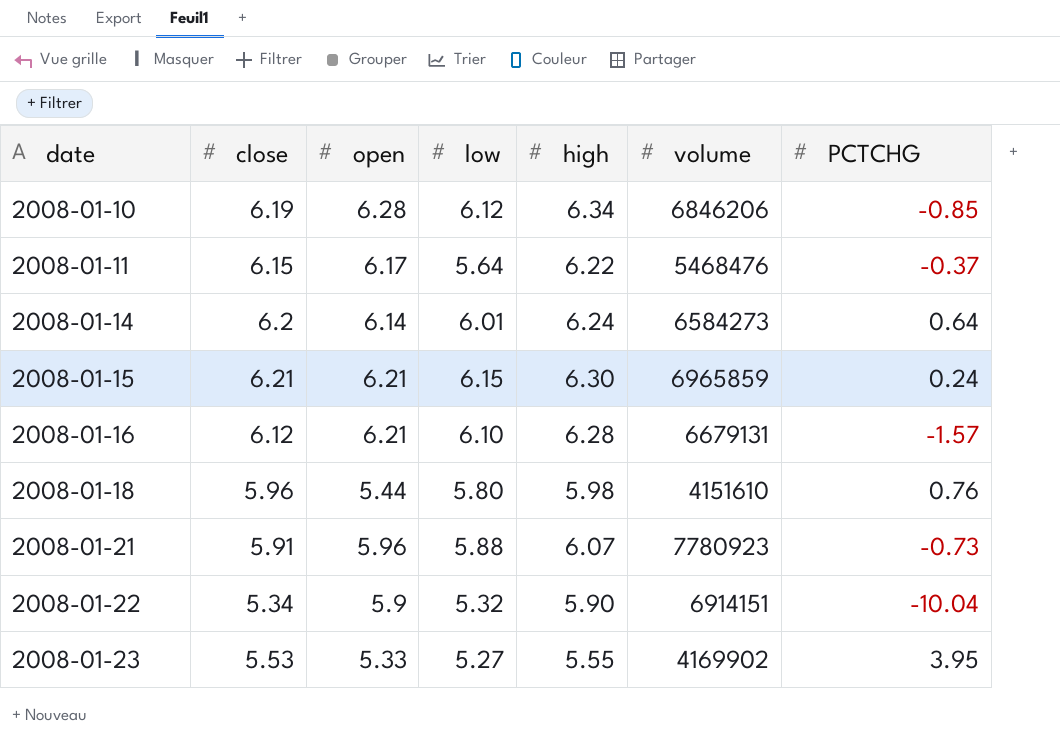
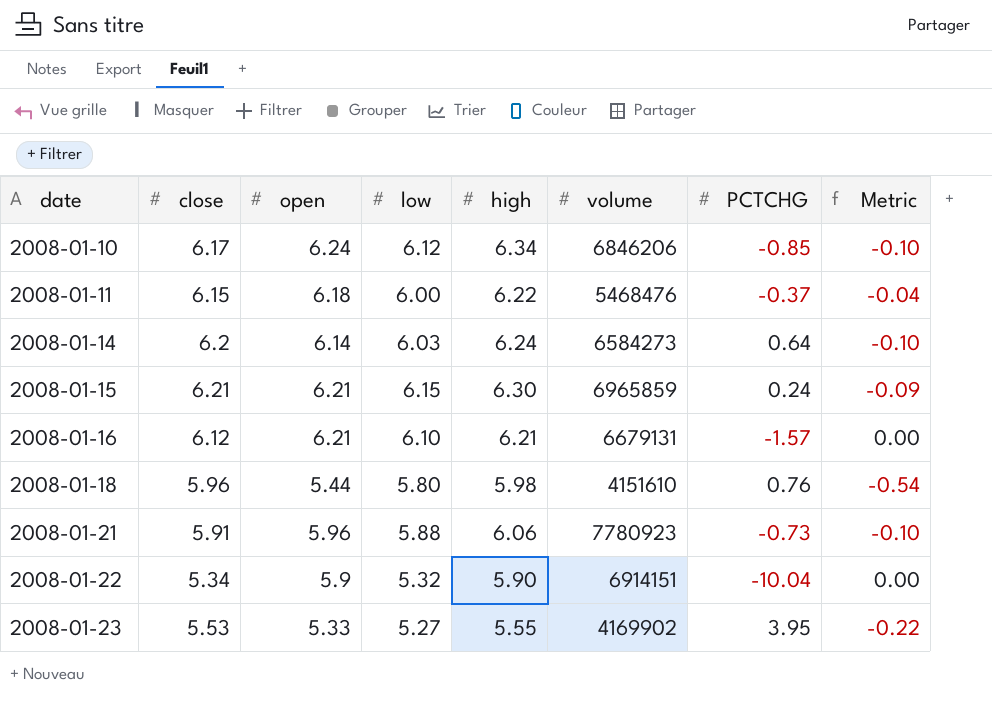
column Metric | formula: none -> [open] - [high]
2008-01-10 | close: 6.19 -> 6.17
2008-01-10 | open: 6.28 -> 6.24
2008-01-11 | open: 6.17 -> 6.18
2008-01-11 | low: 5.64 -> 6.00
2008-01-14 | low: 6.01 -> 6.03
2008-01-16 | high: 6.28 -> 6.21
2008-01-21 | high: 6.07 -> 6.06

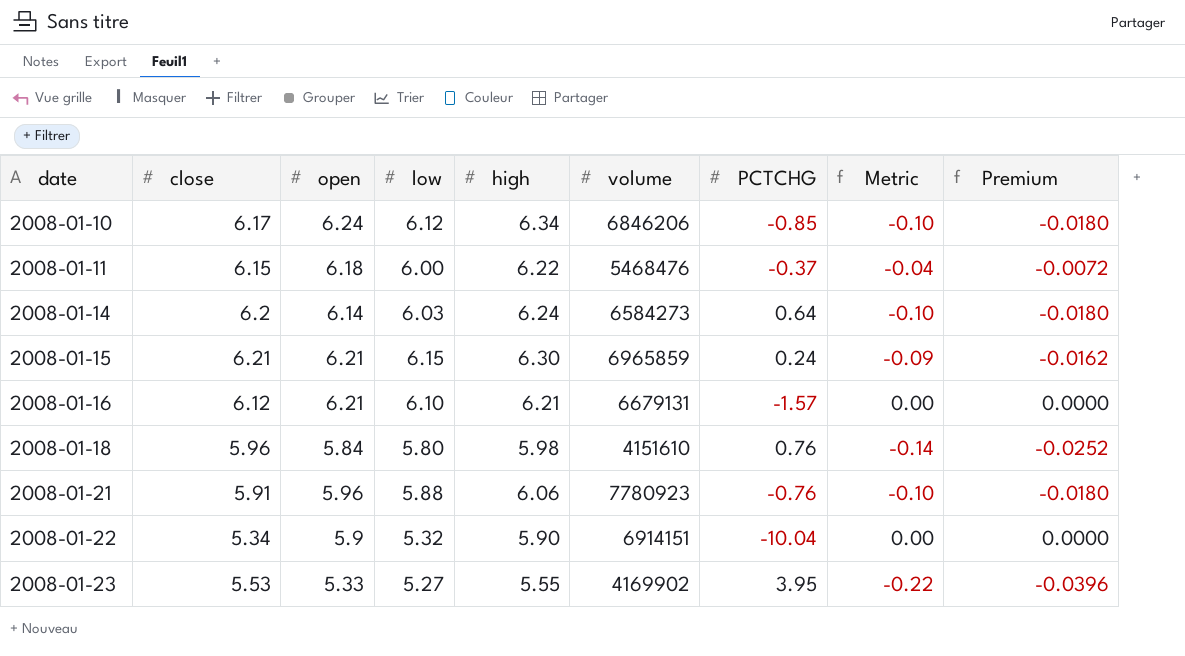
column Premium | formula: none -> [Metric] * 0.18
2008-01-18 | open: 5.44 -> 5.84
2008-01-18 | Metric: -0.54 -> -0.14
2008-01-21 | PCTCHG: -0.73 -> -0.76

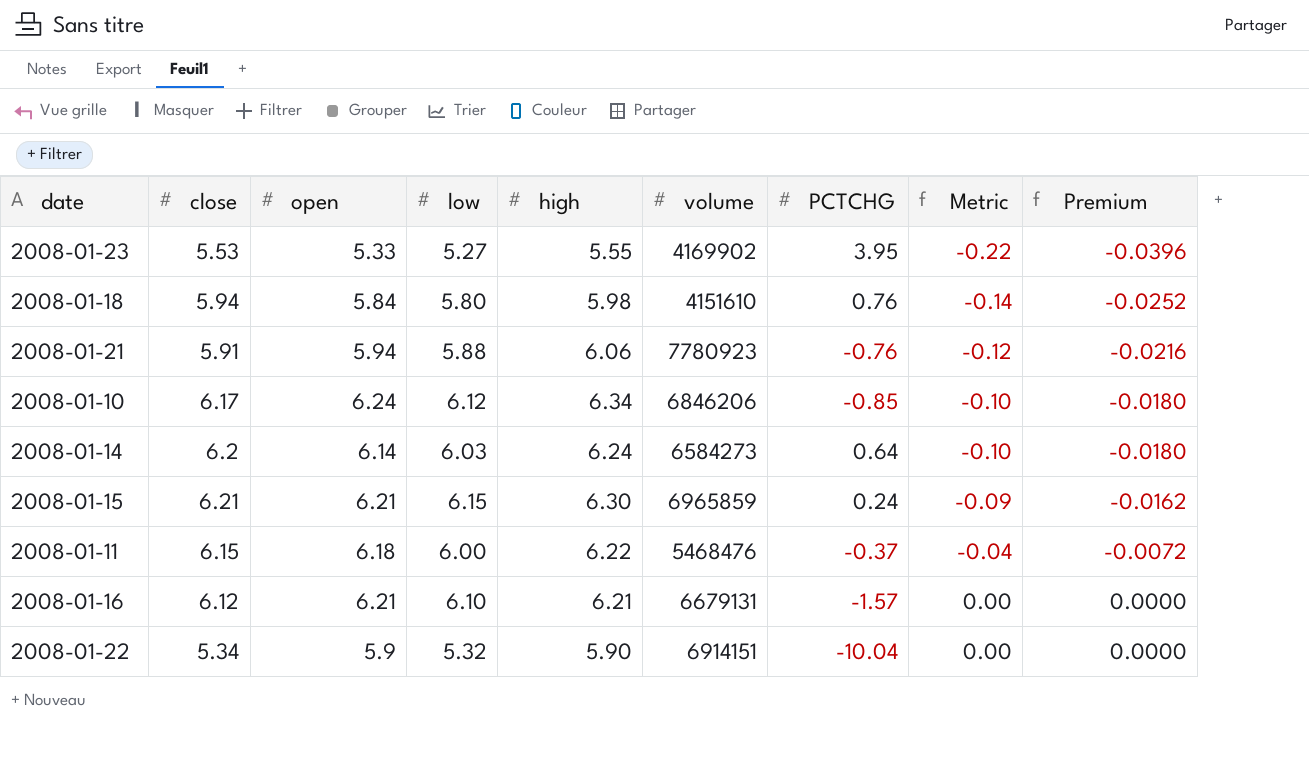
row order: date ascending -> Metric ascending
2008-01-18 | close: 5.96 -> 5.94
2008-01-21 | open: 5.96 -> 5.94
2008-01-21 | Metric: -0.10 -> -0.12
2008-01-21 | Premium: -0.0180 -> -0.0216

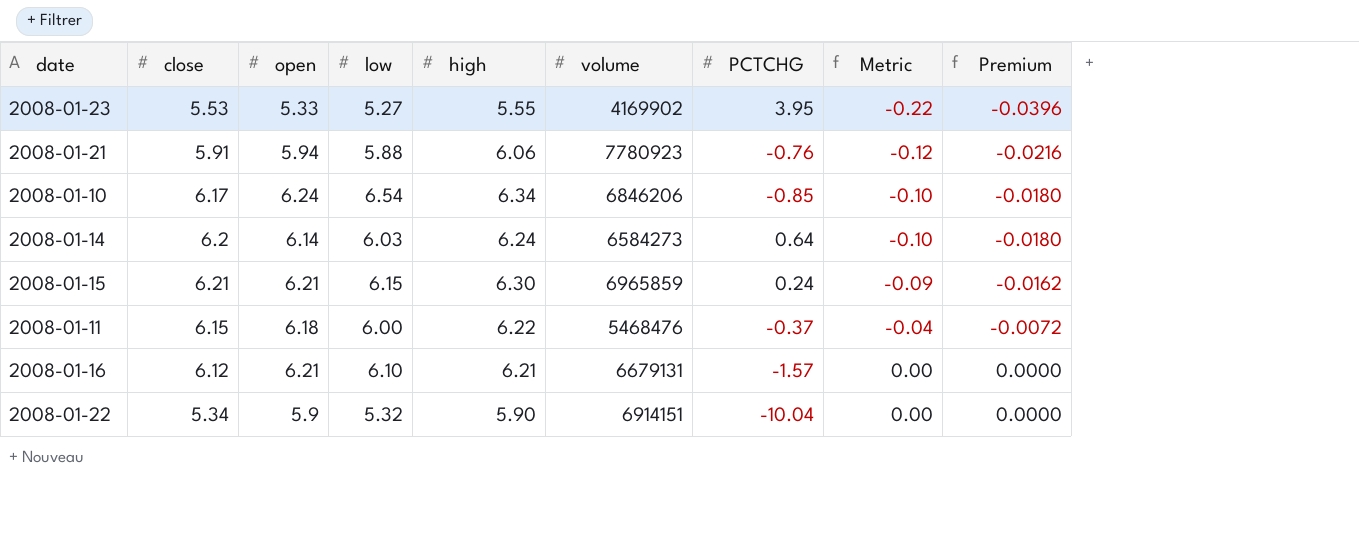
row 2008-01-18: 5.94 | 5.84 | 5.80 | 5.98 | 4151610 | 0.76 | -0.14 | -0.0252 -> none
2008-01-10 | low: 6.12 -> 6.54

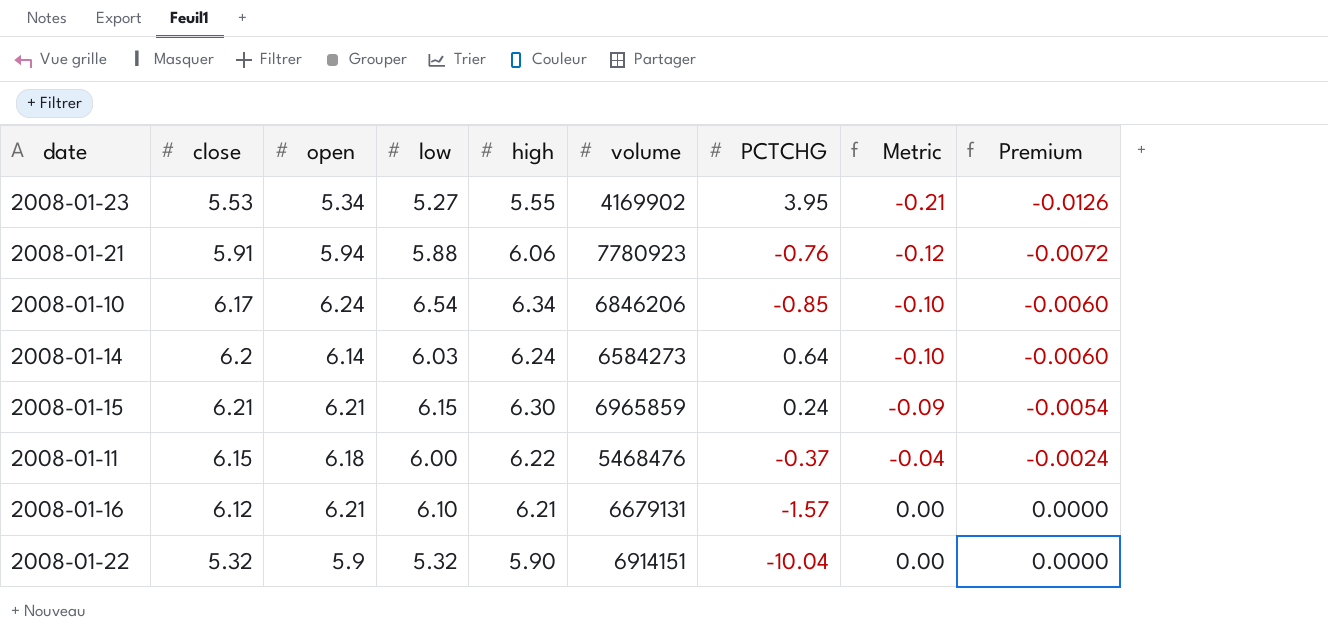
column Premium | formula: [Metric] * 0.18 -> [Metric] * 0.06
2008-01-23 | open: 5.33 -> 5.34
2008-01-23 | Metric: -0.22 -> -0.21
2008-01-22 | close: 5.34 -> 5.32

